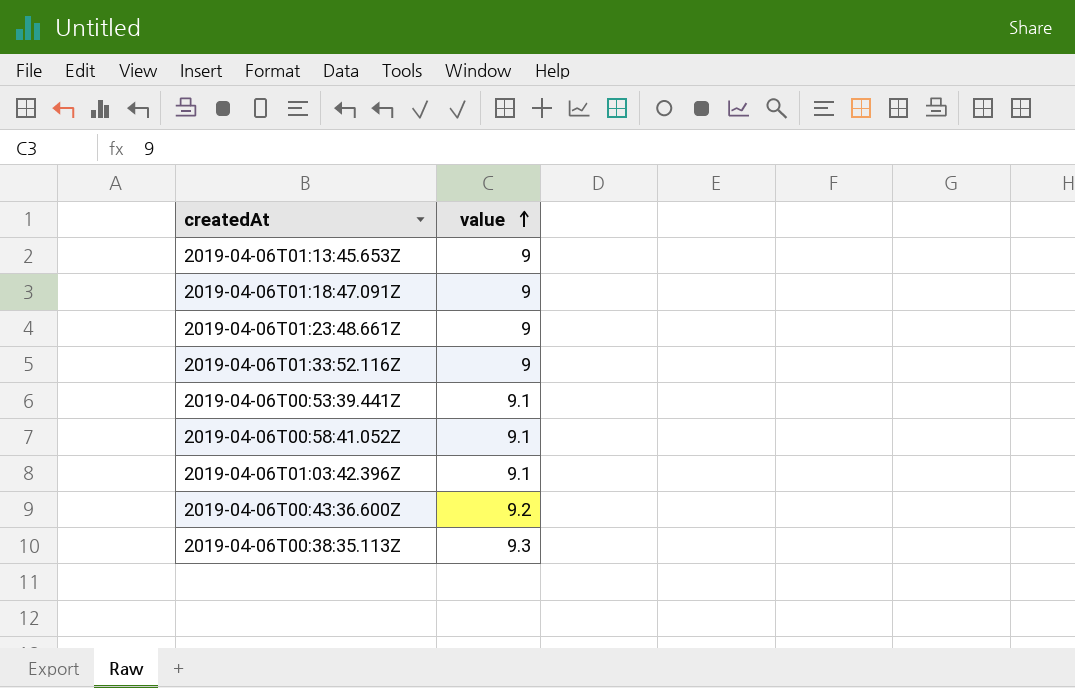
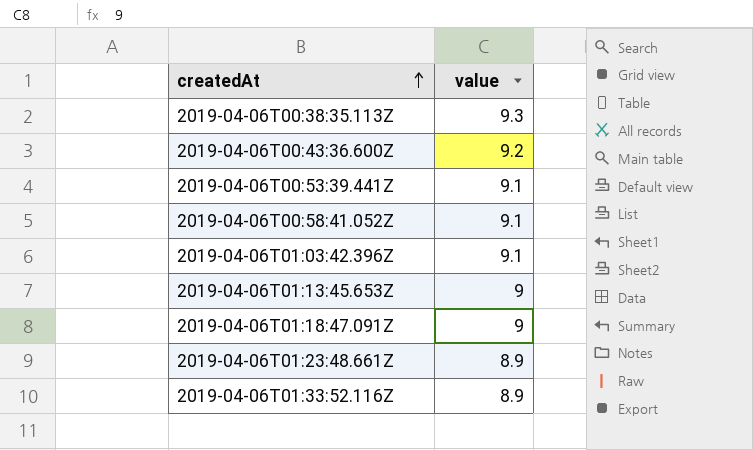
row order: value ascending -> createdAt ascending
2019-04-06T01:23:48.661Z | value: 9 -> 8.9
2019-04-06T01:33:52.116Z | value: 9 -> 8.9

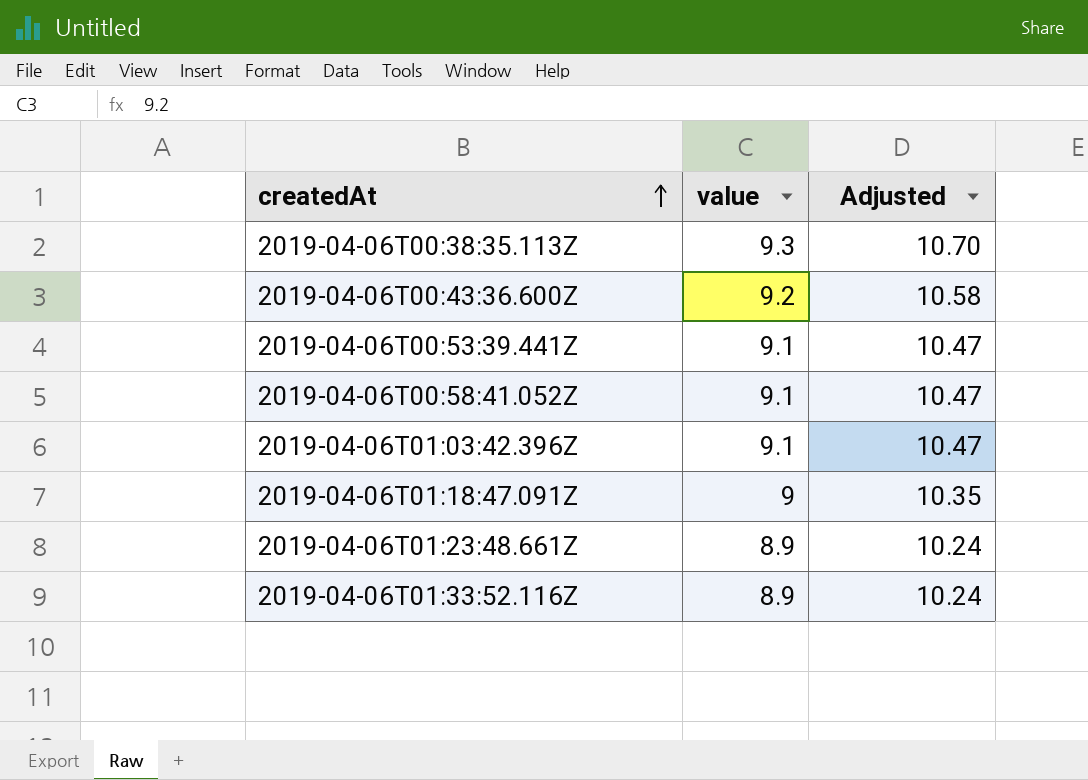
column Adjusted | formula: none -> [value] * 1.15
row 2019-04-06T01:13:45.653Z: 9 -> none

